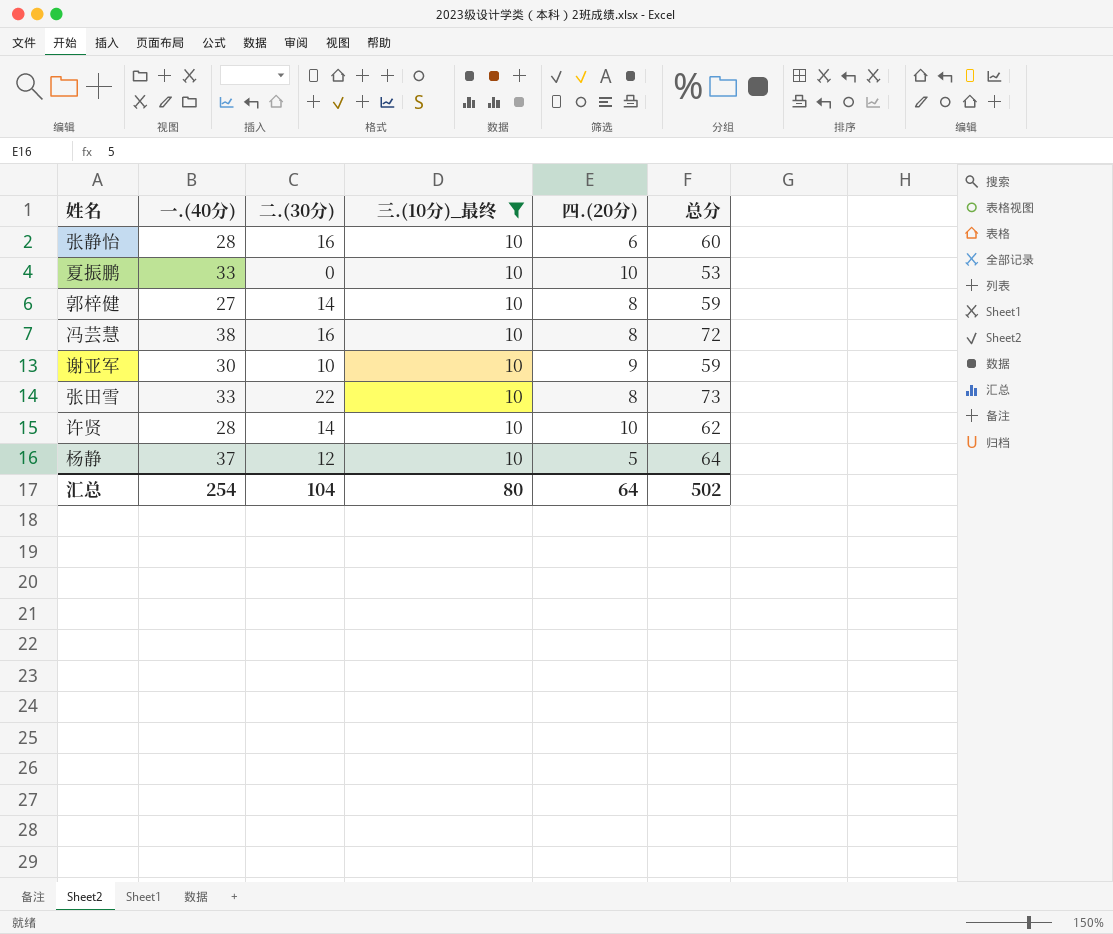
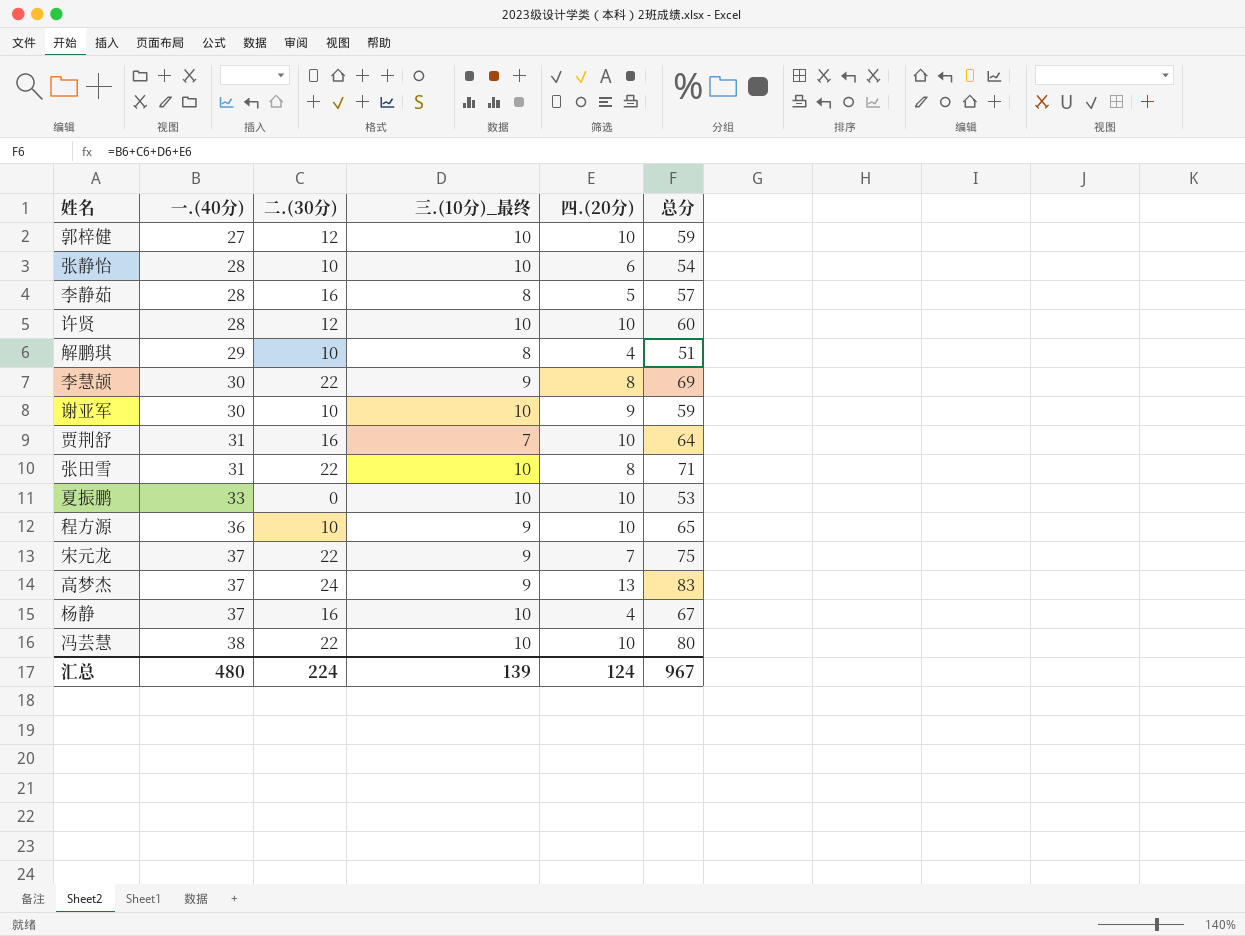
filter: 三.(10分)_最终 = 10 -> none
row order: none -> 一.(40分) ascending
郭梓健 | 二.(30分): 14 -> 12
郭梓健 | 四.(20分): 8 -> 10
张静怡 | 二.(30分): 16 -> 10
张静怡 | 总分: 60 -> 54
许贤 | 二.(30分): 14 -> 12
许贤 | 总分: 62 -> 60
张田雪 | 一.(40分): 33 -> 31
张田雪 | 总分: 73 -> 71
杨静 | 二.(30分): 12 -> 16
杨静 | 四.(20分): 5 -> 4
杨静 | 总分: 64 -> 67
冯芸慧 | 二.(30分): 16 -> 22
冯芸慧 | 四.(20分): 8 -> 10
冯芸慧 | 总分: 72 -> 80
汇总 | 一.(40分): 254 -> 480
汇总 | 二.(30分): 104 -> 224
汇总 | 三.(10分)_最终: 80 -> 139
汇总 | 四.(20分): 64 -> 124
汇总 | 总分: 502 -> 967

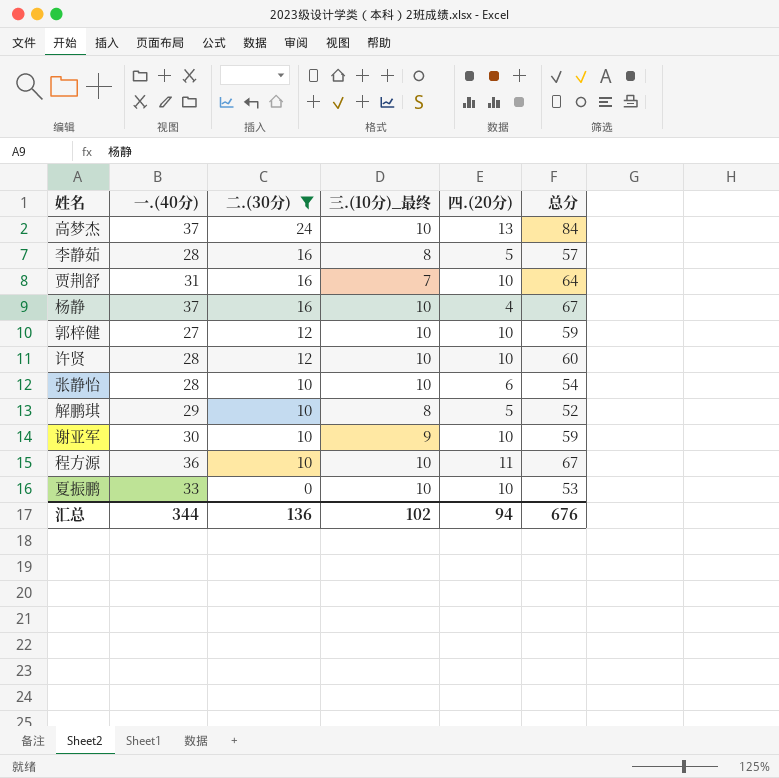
filter: none -> 二.(30分) != 22
row order: 一.(40分) ascending -> 二.(30分) descending
高梦杰 | 三.(10分)_最终: 9 -> 10
高梦杰 | 总分: 83 -> 84
解鹏琪 | 四.(20分): 4 -> 5
解鹏琪 | 总分: 51 -> 52
谢亚军 | 三.(10分)_最终: 10 -> 9
谢亚军 | 四.(20分): 9 -> 10
程方源 | 三.(10分)_最终: 9 -> 10
程方源 | 四.(20分): 10 -> 11
程方源 | 总分: 65 -> 67
汇总 | 一.(40分): 480 -> 344
汇总 | 二.(30分): 224 -> 136
汇总 | 三.(10分)_最终: 139 -> 102
汇总 | 四.(20分): 124 -> 94
汇总 | 总分: 967 -> 676

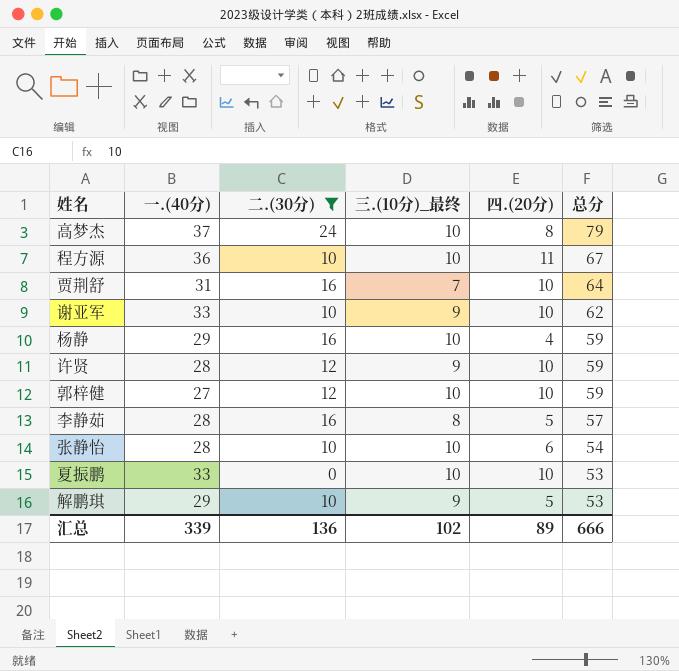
row order: 二.(30分) descending -> 总分 descending
高梦杰 | 四.(20分): 13 -> 8
高梦杰 | 总分: 84 -> 79
谢亚军 | 一.(40分): 30 -> 33
谢亚军 | 总分: 59 -> 62
杨静 | 一.(40分): 37 -> 29
杨静 | 总分: 67 -> 59
许贤 | 三.(10分)_最终: 10 -> 9
许贤 | 总分: 60 -> 59
解鹏琪 | 三.(10分)_最终: 8 -> 9
解鹏琪 | 总分: 52 -> 53
汇总 | 一.(40分): 344 -> 339
汇总 | 四.(20分): 94 -> 89
汇总 | 总分: 676 -> 666

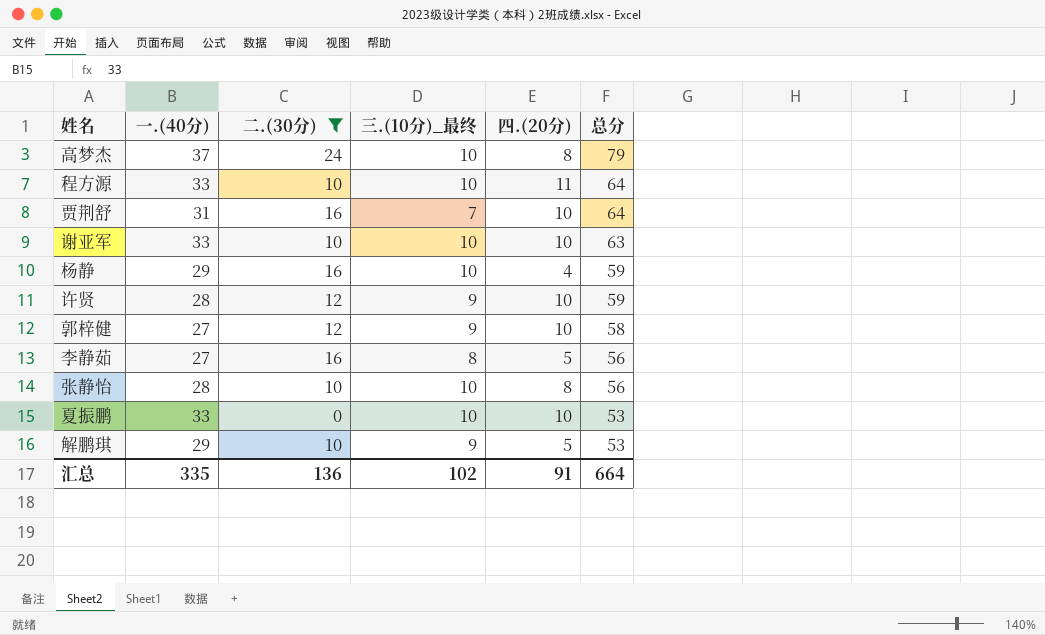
程方源 | 一.(40分): 36 -> 33
程方源 | 总分: 67 -> 64
谢亚军 | 三.(10分)_最终: 9 -> 10
谢亚军 | 总分: 62 -> 63
郭梓健 | 三.(10分)_最终: 10 -> 9
郭梓健 | 总分: 59 -> 58
李静茹 | 一.(40分): 28 -> 27
李静茹 | 总分: 57 -> 56
张静怡 | 四.(20分): 6 -> 8
张静怡 | 总分: 54 -> 56
汇总 | 一.(40分): 339 -> 335
汇总 | 四.(20分): 89 -> 91
汇总 | 总分: 666 -> 664

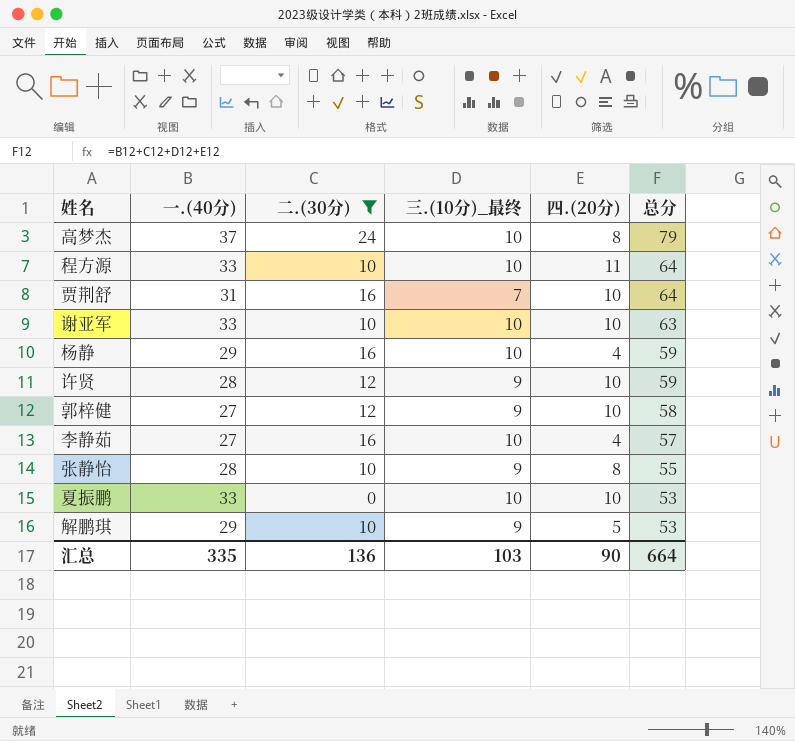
李静茹 | 三.(10分)_最终: 8 -> 10
李静茹 | 四.(20分): 5 -> 4
李静茹 | 总分: 56 -> 57
张静怡 | 三.(10分)_最终: 10 -> 9
张静怡 | 总分: 56 -> 55
汇总 | 三.(10分)_最终: 102 -> 103
汇总 | 四.(20分): 91 -> 90

